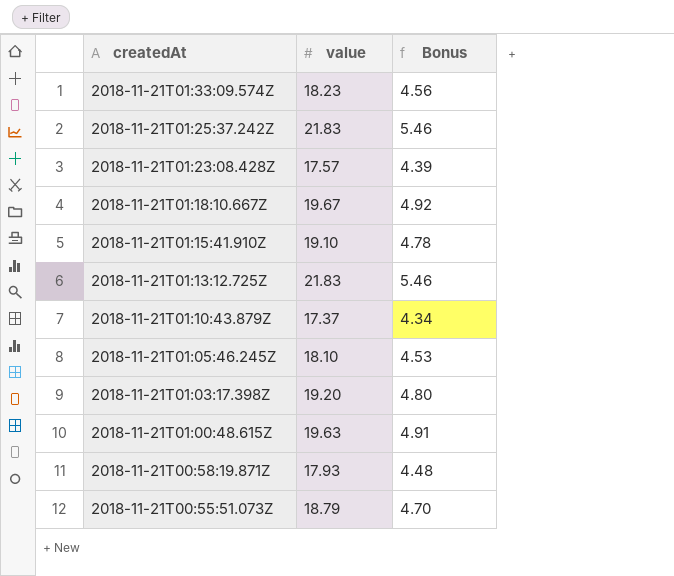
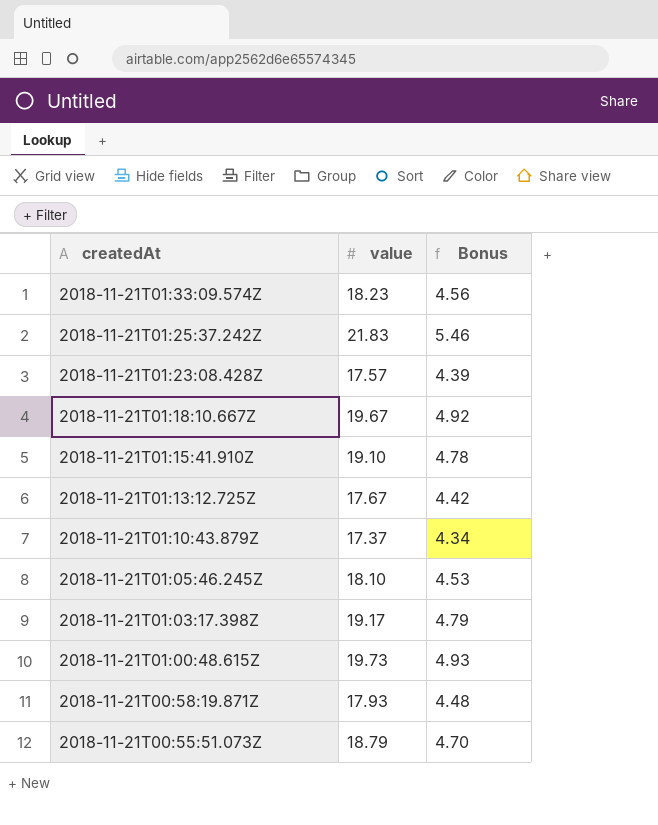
2018-11-21T01:13:12.725Z | value: 21.83 -> 17.67
2018-11-21T01:13:12.725Z | Bonus: 5.46 -> 4.42
2018-11-21T01:03:17.398Z | value: 19.20 -> 19.17
2018-11-21T01:03:17.398Z | Bonus: 4.80 -> 4.79
2018-11-21T01:00:48.615Z | value: 19.63 -> 19.73
2018-11-21T01:00:48.615Z | Bonus: 4.91 -> 4.93

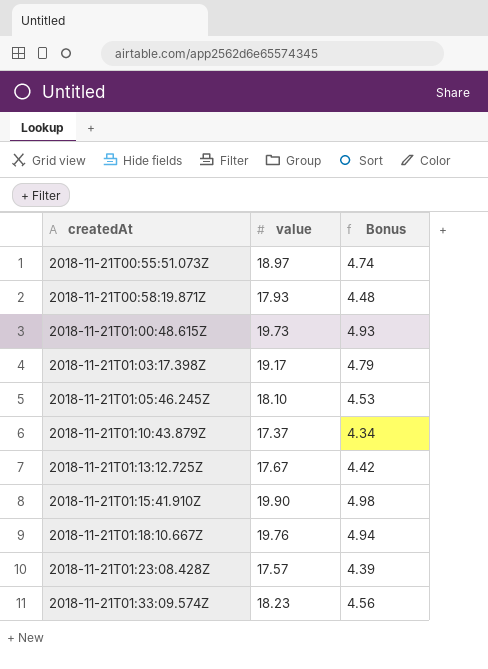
row order: createdAt descending -> createdAt ascending
row 2018-11-21T01:25:37.242Z: 21.83 | 5.46 -> none
2018-11-21T00:55:51.073Z | value: 18.79 -> 18.97
2018-11-21T00:55:51.073Z | Bonus: 4.70 -> 4.74
2018-11-21T01:15:41.910Z | value: 19.10 -> 19.90
2018-11-21T01:15:41.910Z | Bonus: 4.78 -> 4.98
2018-11-21T01:18:10.667Z | value: 19.67 -> 19.76
2018-11-21T01:18:10.667Z | Bonus: 4.92 -> 4.94

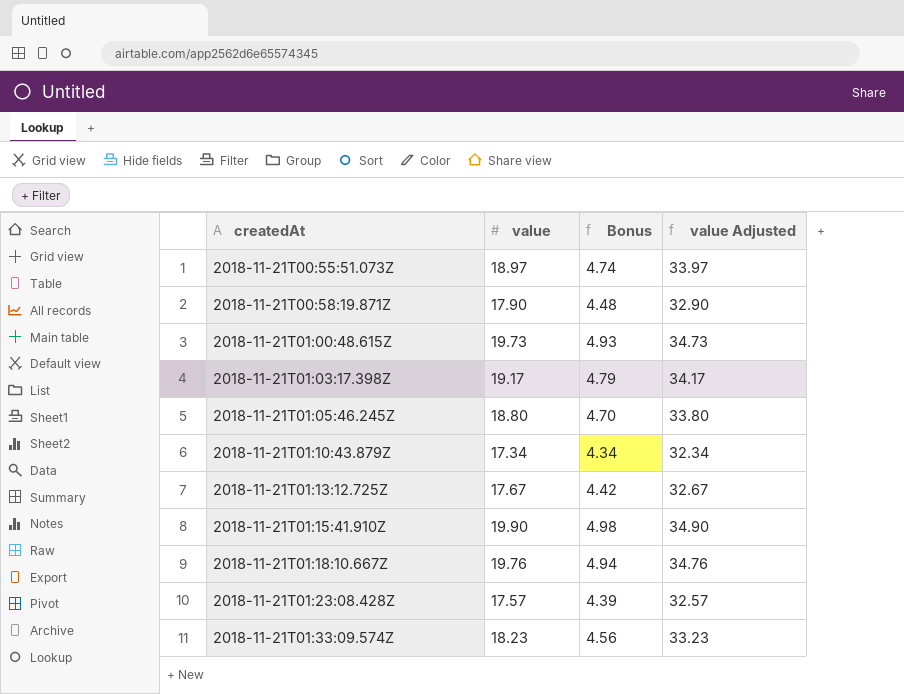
column value Adjusted | formula: none -> [value] + 15
2018-11-21T00:58:19.871Z | value: 17.93 -> 17.90
2018-11-21T01:05:46.245Z | value: 18.10 -> 18.80
2018-11-21T01:05:46.245Z | Bonus: 4.53 -> 4.70
2018-11-21T01:10:43.879Z | value: 17.37 -> 17.34

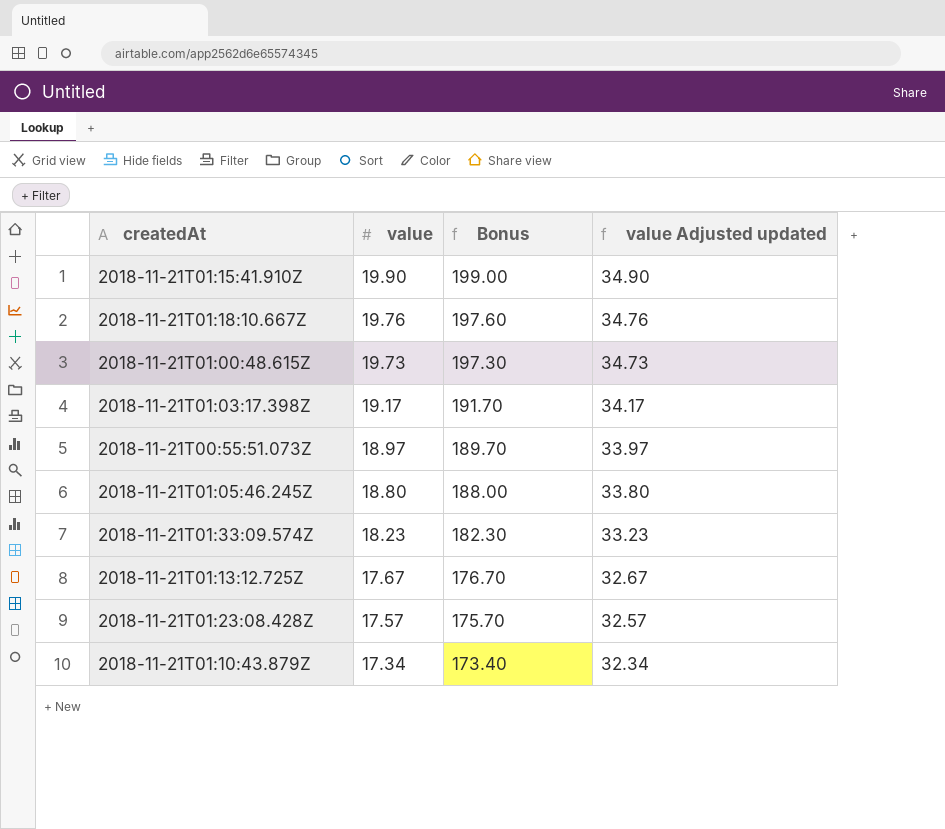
row order: createdAt ascending -> value descending
column Bonus | formula: [value] * 0.25 -> [value] * 10
column name: value Adjusted -> value Adjusted updated
row 2018-11-21T00:58:19.871Z: 17.90 | 4.48 | 32.90 -> none

